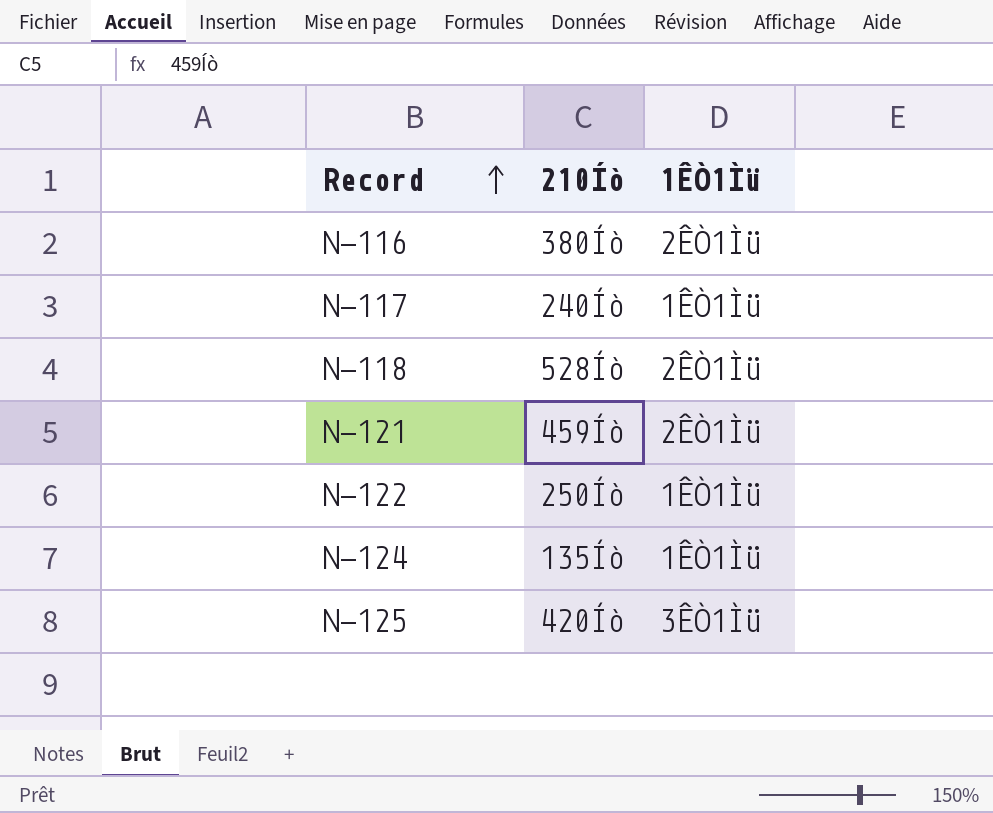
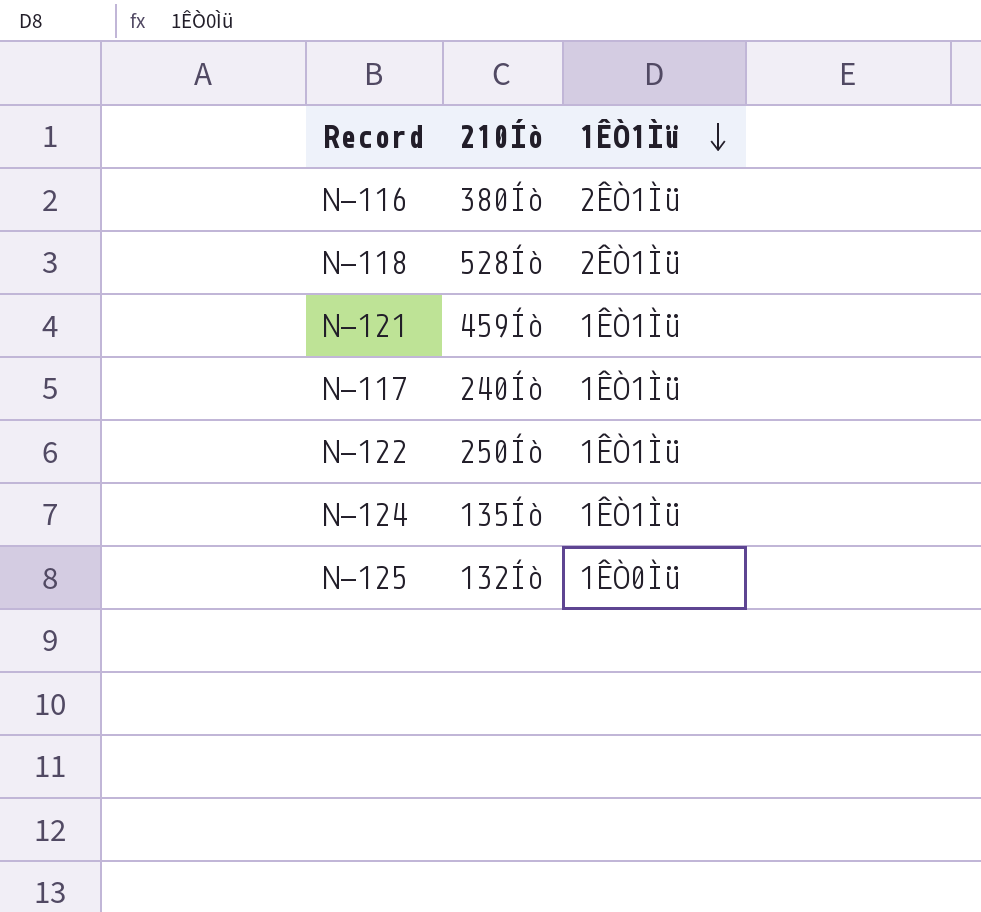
row order: Record ascending -> 1ÊÒ1Ìü descending
N-121 | 1ÊÒ1Ìü: 2ÊÒ1Ìü -> 1ÊÒ1Ìü
N-125 | 210Íò: 420Íò -> 132Íò
N-125 | 1ÊÒ1Ìü: 3ÊÒ1Ìü -> 1ÊÒ0Ìü

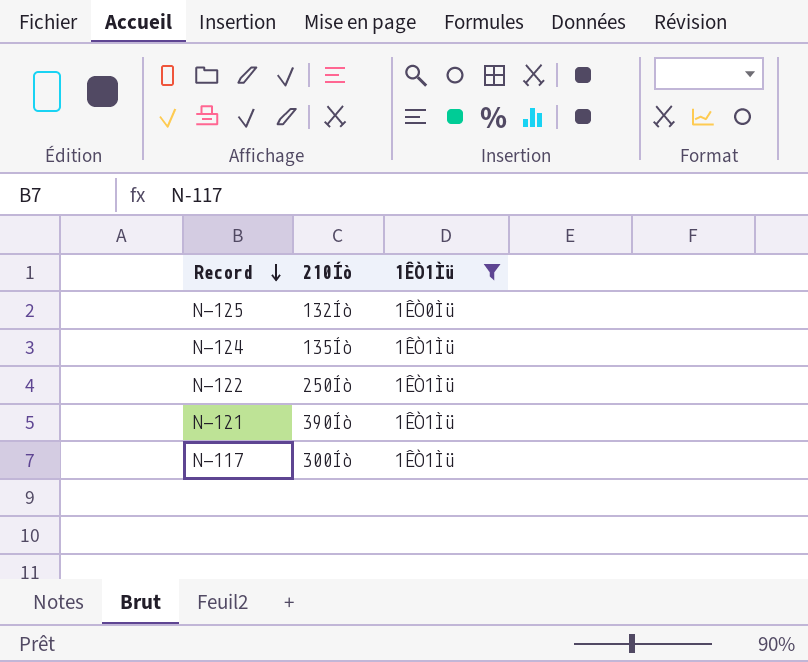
filter: none -> 1ÊÒ1Ìü != 2ÊÒ1Ìü
row order: 1ÊÒ1Ìü descending -> Record descending
N-121 | 210Íò: 459Íò -> 390Íò
N-117 | 210Íò: 240Íò -> 300Íò

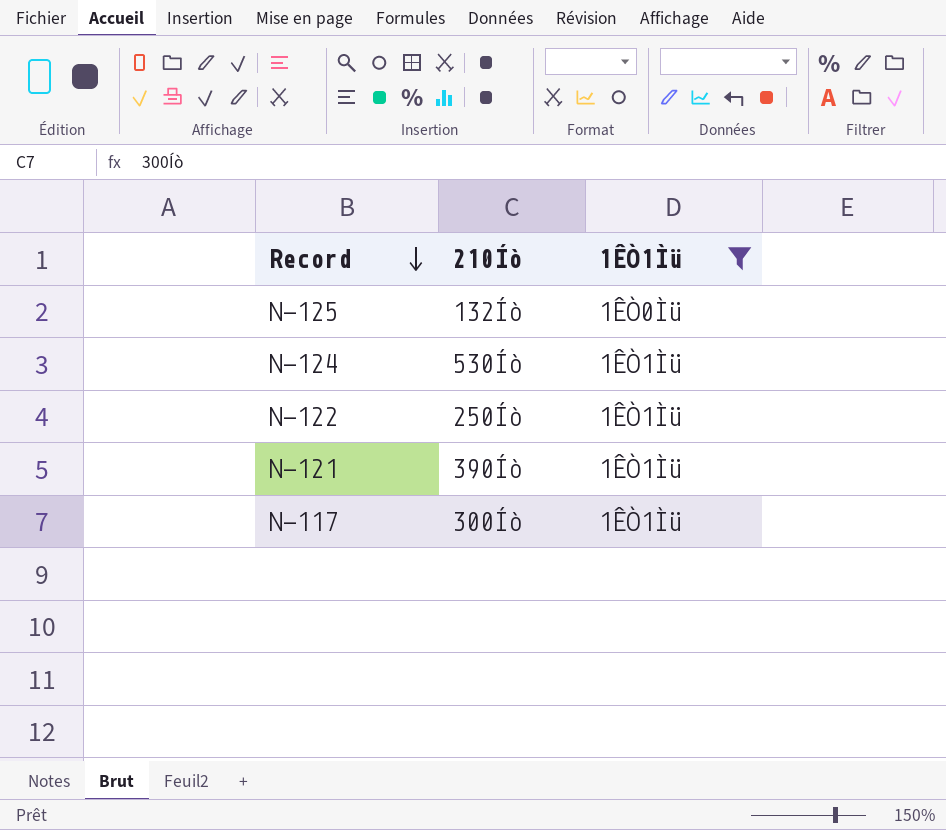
N-124 | 210Íò: 135Íò -> 530Íò

